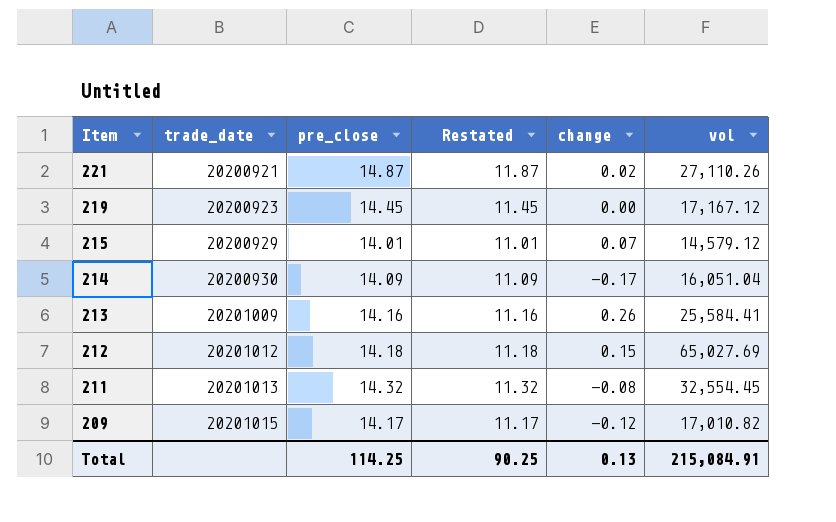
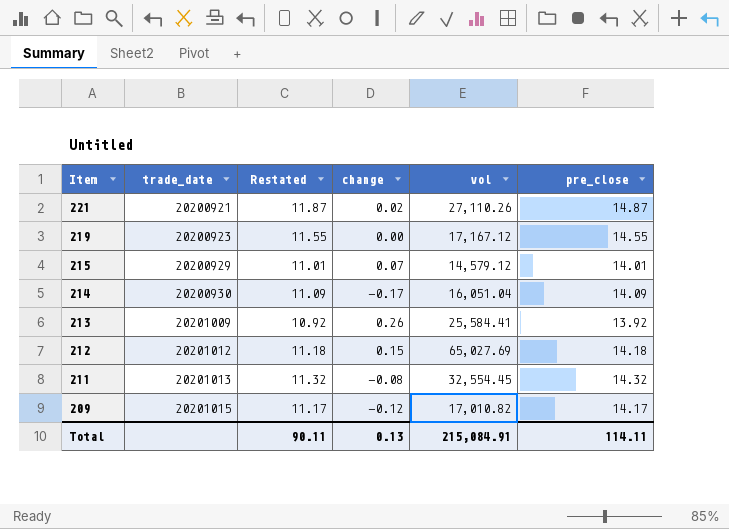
column pre_close | position: 3 -> 6
219 | Restated: 11.45 -> 11.55
219 | pre_close: 14.45 -> 14.55
213 | Restated: 11.16 -> 10.92
213 | pre_close: 14.16 -> 13.92
Total | Restated: 90.25 -> 90.11
Total | pre_close: 114.25 -> 114.11

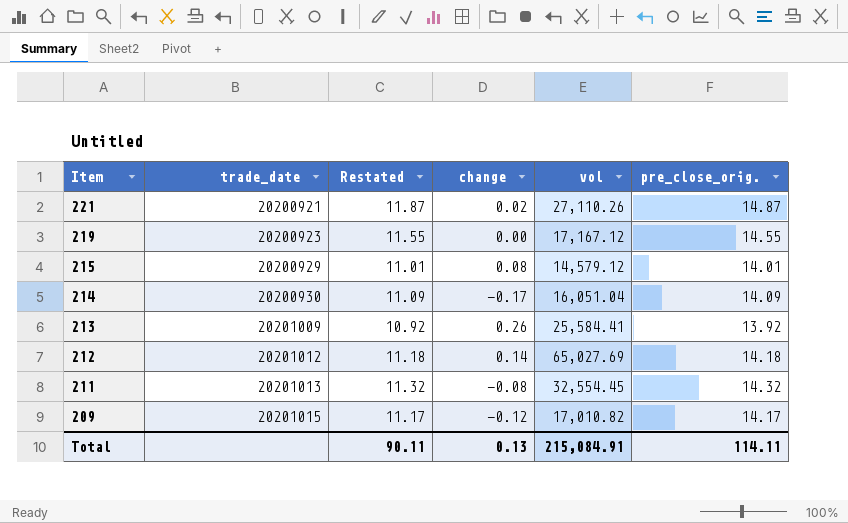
column name: pre_close -> pre_close_orig.
215 | change: 0.07 -> 0.08
212 | change: 0.15 -> 0.14

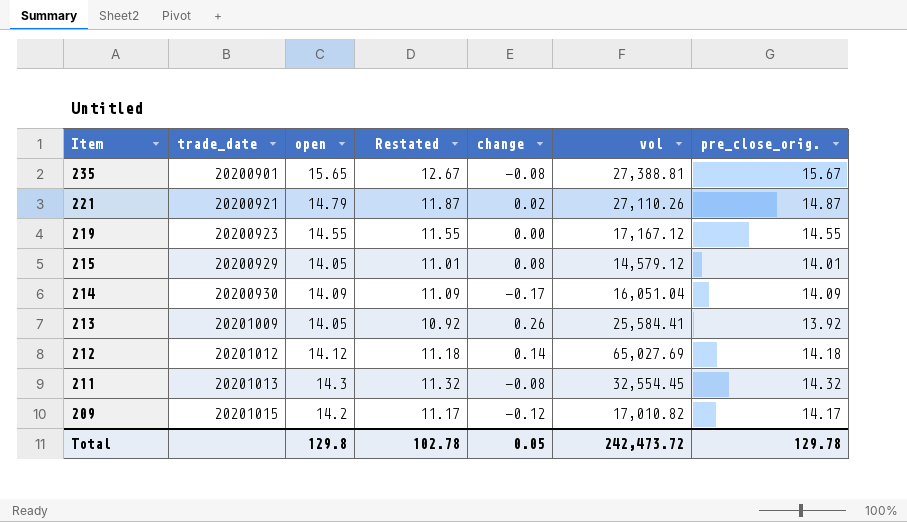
column open | position: none -> 3
row 235: none -> 20200901 | 15.65 | 12.67 | -0.08 | 27,388.81 | 15.67
Total | Restated: 90.11 -> 102.78
Total | change: 0.13 -> 0.05
Total | vol: 215,084.91 -> 242,473.72
Total | pre_close_orig.: 114.11 -> 129.78

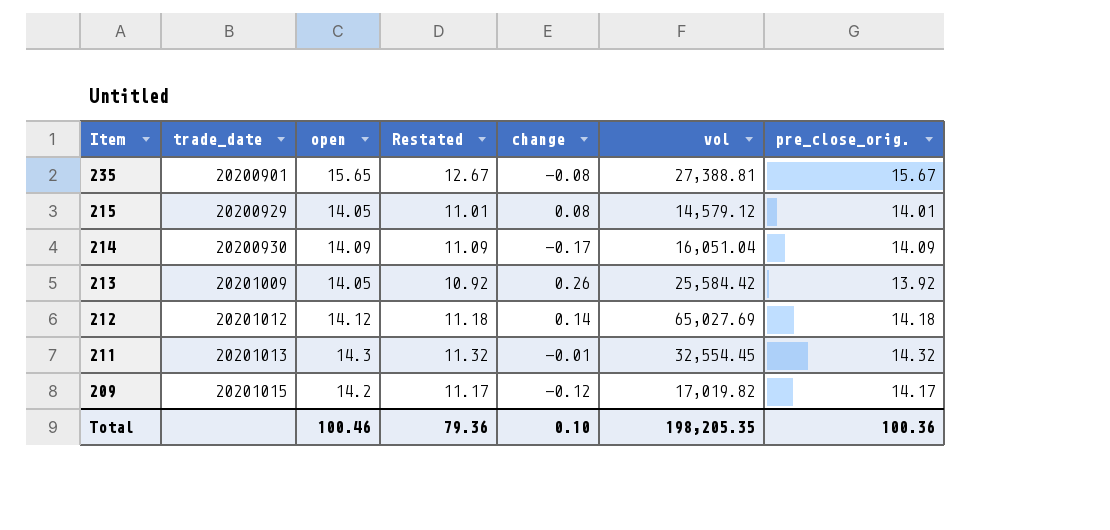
row 221: 20200921 | 14.79 | 11.87 | 0.02 | 27,110.26 | 14.87 -> none
row 219: 20200923 | 14.55 | 11.55 | 0.00 | 17,167.12 | 14.55 -> none
213 | vol: 25,584.41 -> 25,584.42
211 | change: -0.08 -> -0.01
209 | vol: 17,010.82 -> 17,019.82
Total | open: 129.8 -> 100.46
Total | Restated: 102.78 -> 79.36
Total | change: 0.05 -> 0.10
Total | vol: 242,473.72 -> 198,205.35
Total | pre_close_orig.: 129.78 -> 100.36

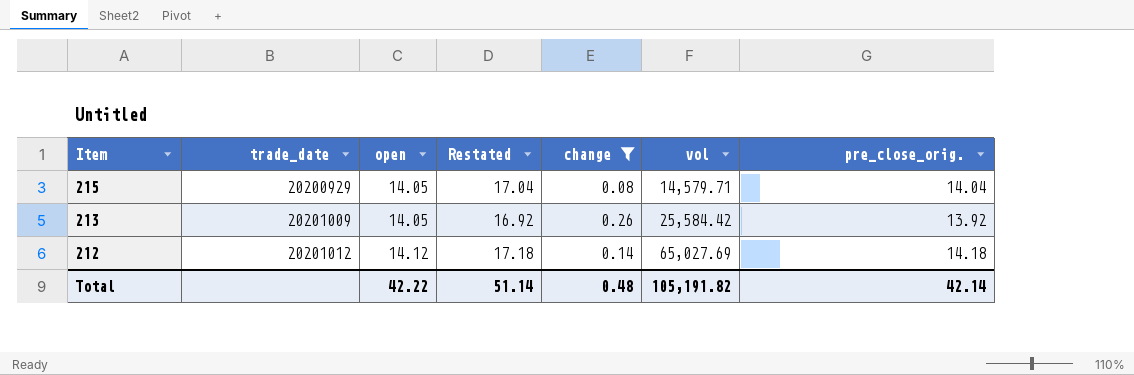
filter: none -> change >= 0.08
column Restated | formula: [pre_close_orig.] - 3 -> [pre_close_orig.] + 3
215 | vol: 14,579.12 -> 14,579.71
215 | pre_close_orig.: 14.01 -> 14.04
Total | open: 100.46 -> 42.22
Total | Restated: 79.36 -> 51.14
Total | change: 0.10 -> 0.48
Total | vol: 198,205.35 -> 105,191.82
Total | pre_close_orig.: 100.36 -> 42.14

